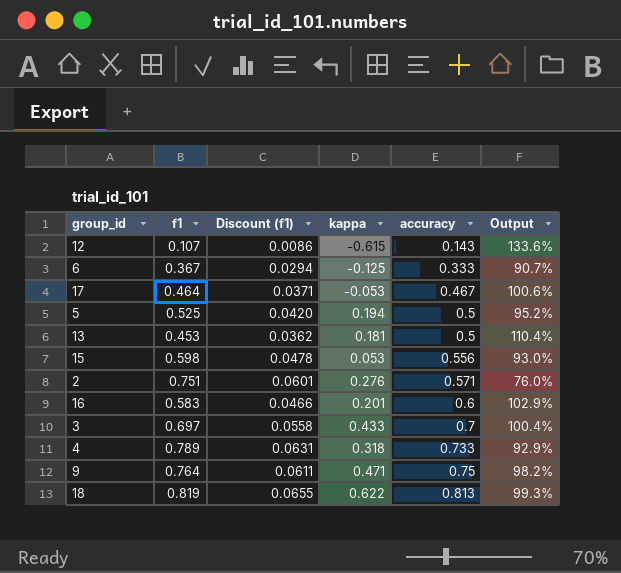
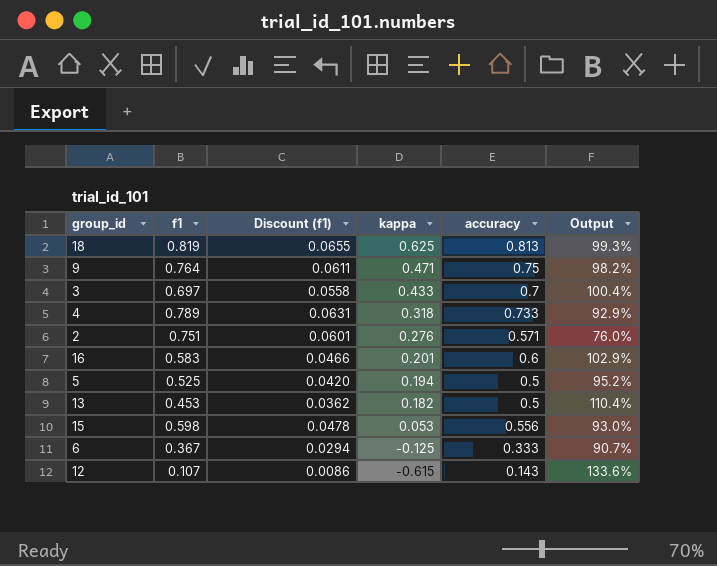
row order: accuracy ascending -> kappa descending
row 17: 0.464 | 0.0371 | -0.053 | 0.467 | 100.6% -> none
18 | kappa: 0.622 -> 0.625
13 | kappa: 0.181 -> 0.182

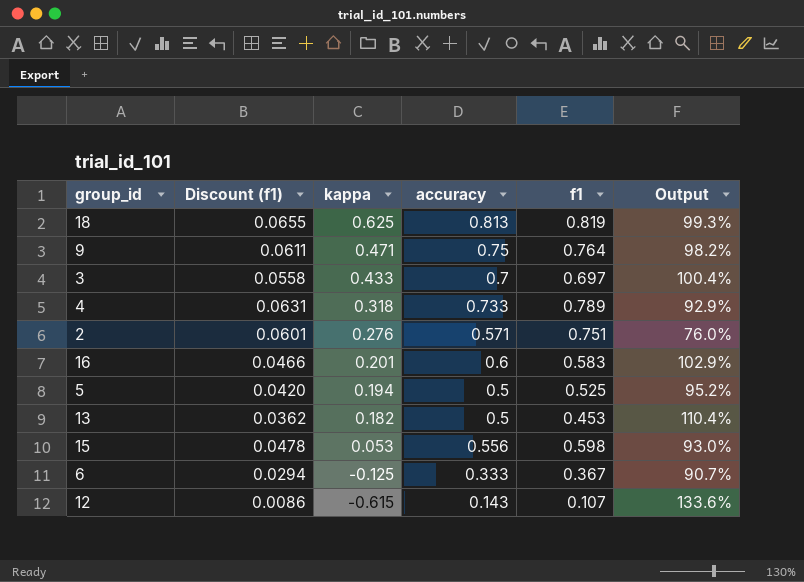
column f1 | position: 2 -> 5

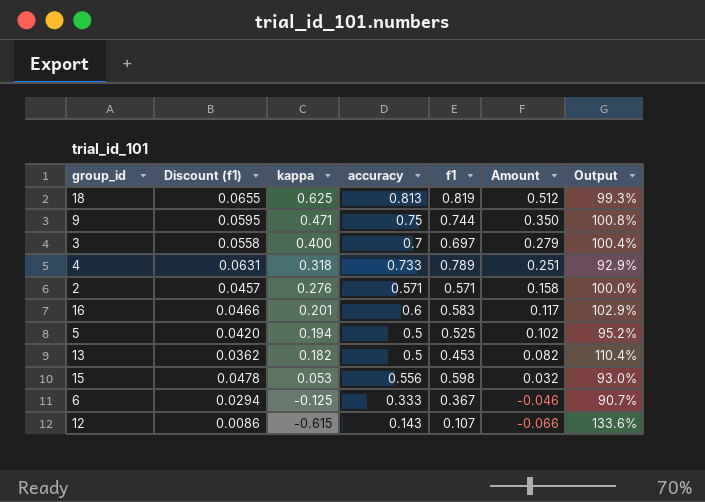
column Amount | formula: none -> [kappa] * [f1]
9 | Discount (f1): 0.0611 -> 0.0595
9 | f1: 0.764 -> 0.744
9 | Output: 98.2% -> 100.8%
3 | kappa: 0.433 -> 0.400
2 | Discount (f1): 0.0601 -> 0.0457
2 | f1: 0.751 -> 0.571
2 | Output: 76.0% -> 100.0%

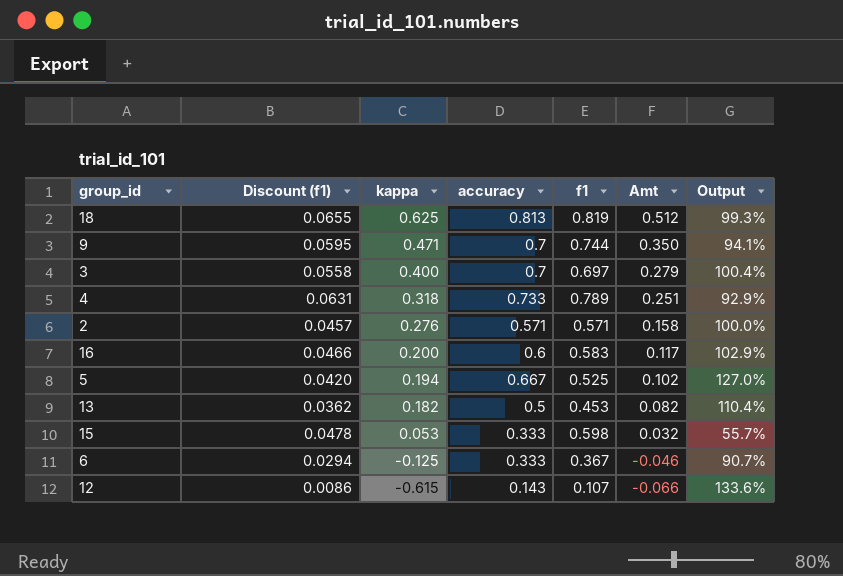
column name: Amount -> Amt
9 | accuracy: 0.75 -> 0.7
9 | Output: 100.8% -> 94.1%
16 | kappa: 0.201 -> 0.200
5 | accuracy: 0.5 -> 0.667
5 | Output: 95.2% -> 127.0%
15 | accuracy: 0.556 -> 0.333
15 | Output: 93.0% -> 55.7%

